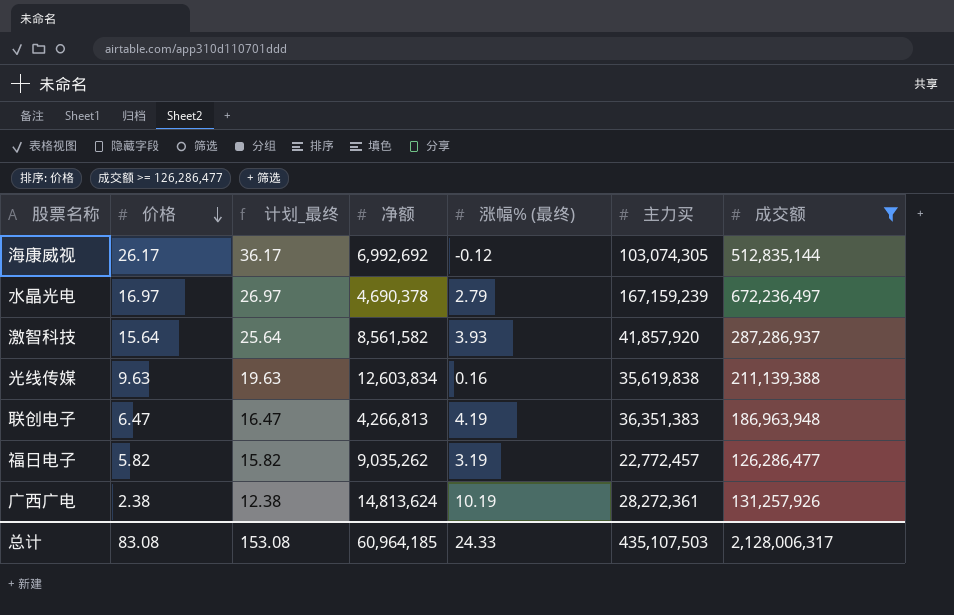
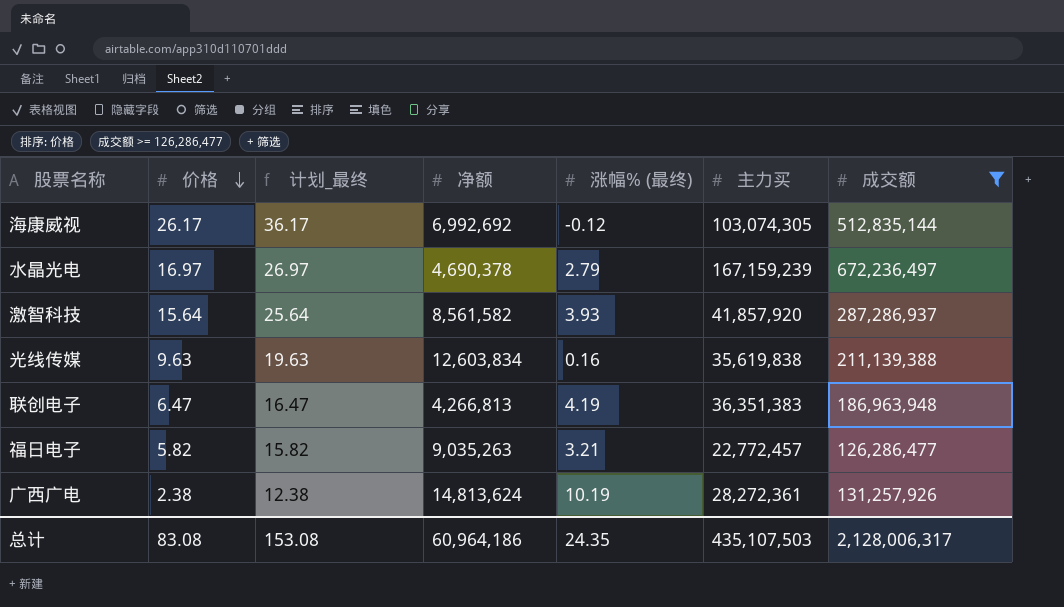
福日电子 | 净额: 9,035,262 -> 9,035,263
福日电子 | 涨幅% (最终): 3.19 -> 3.21
总计 | 净额: 60,964,185 -> 60,964,186
总计 | 涨幅% (最终): 24.33 -> 24.35

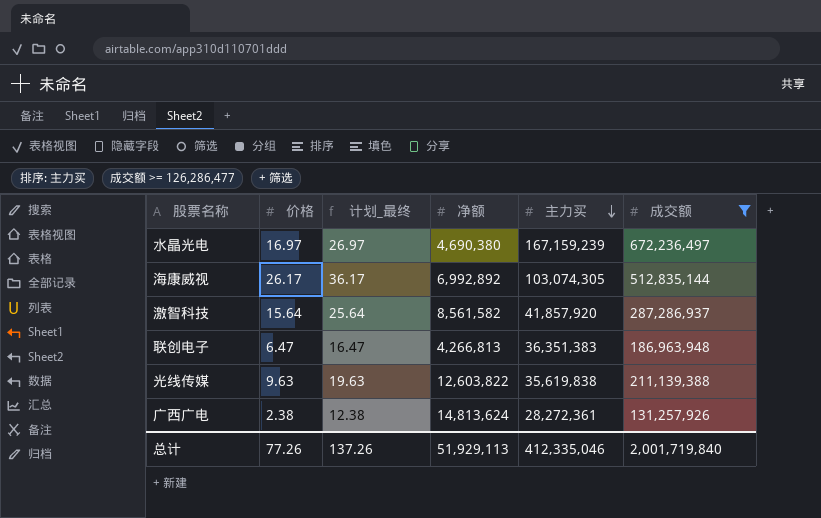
row order: 价格 descending -> 主力买 descending
column 涨幅% (最终) | position: 5 -> none
row 福日电子: 5.82 | 15.82 | 9,035,263 | 3.21 | 22,772,457 | 126,286,477 -> none
水晶光电 | 净额: 4,690,378 -> 4,690,380
海康威视 | 净额: 6,992,692 -> 6,992,892
光线传媒 | 净额: 12,603,834 -> 12,603,822
总计 | 价格: 83.08 -> 77.26
总计 | 计划_最终: 153.08 -> 137.26
总计 | 净额: 60,964,186 -> 51,929,113
总计 | 主力买: 435,107,503 -> 412,335,046
总计 | 成交额: 2,128,006,317 -> 2,001,719,840

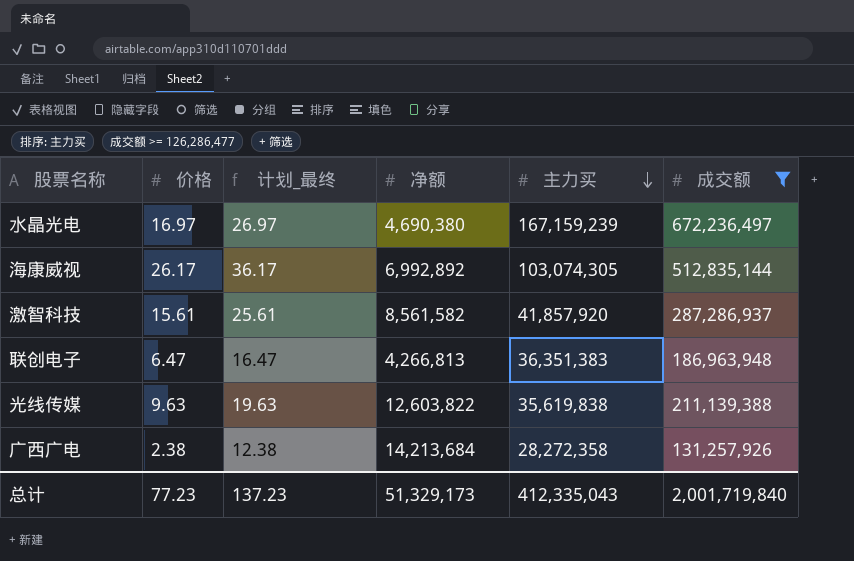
激智科技 | 价格: 15.64 -> 15.61
激智科技 | 计划_最终: 25.64 -> 25.61
广西广电 | 净额: 14,813,624 -> 14,213,684
广西广电 | 主力买: 28,272,361 -> 28,272,358
总计 | 价格: 77.26 -> 77.23
总计 | 计划_最终: 137.26 -> 137.23
总计 | 净额: 51,929,113 -> 51,329,173
总计 | 主力买: 412,335,046 -> 412,335,043

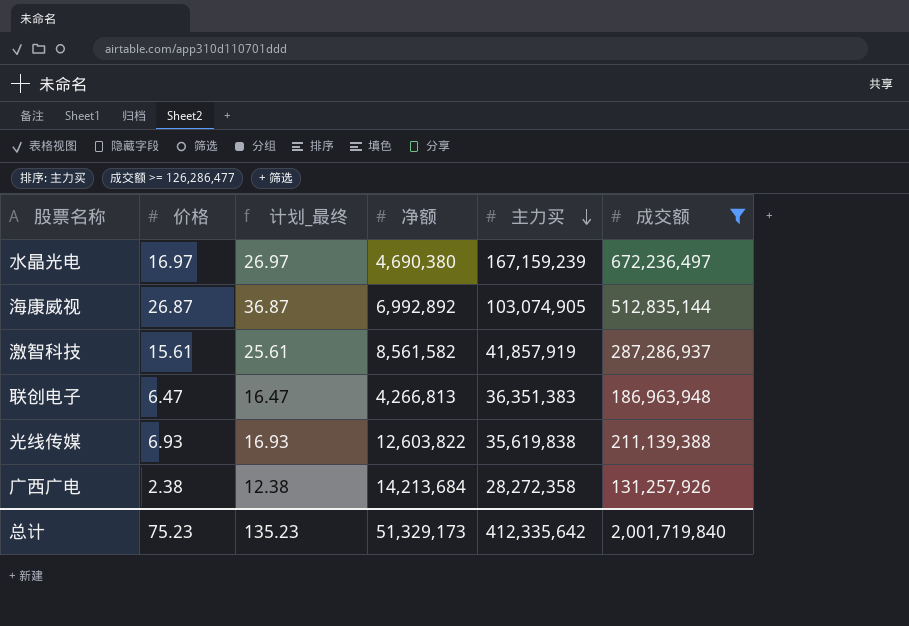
海康威视 | 价格: 26.17 -> 26.87
海康威视 | 计划_最终: 36.17 -> 36.87
海康威视 | 主力买: 103,074,305 -> 103,074,905
激智科技 | 主力买: 41,857,920 -> 41,857,919
光线传媒 | 价格: 9.63 -> 6.93
光线传媒 | 计划_最终: 19.63 -> 16.93
总计 | 价格: 77.23 -> 75.23
总计 | 计划_最终: 137.23 -> 135.23
总计 | 主力买: 412,335,043 -> 412,335,642

